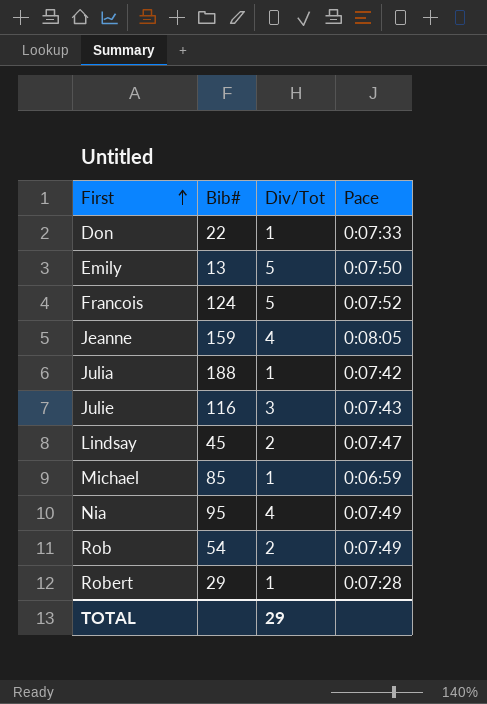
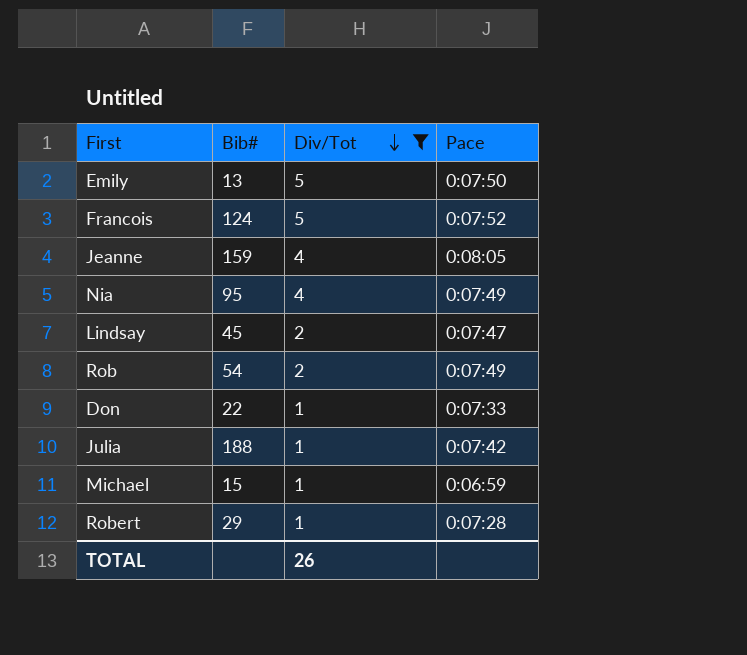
filter: none -> Div/Tot != 3
row order: First ascending -> Div/Tot descending
Michael | Bib#: 85 -> 15
TOTAL | Div/Tot: 29 -> 26

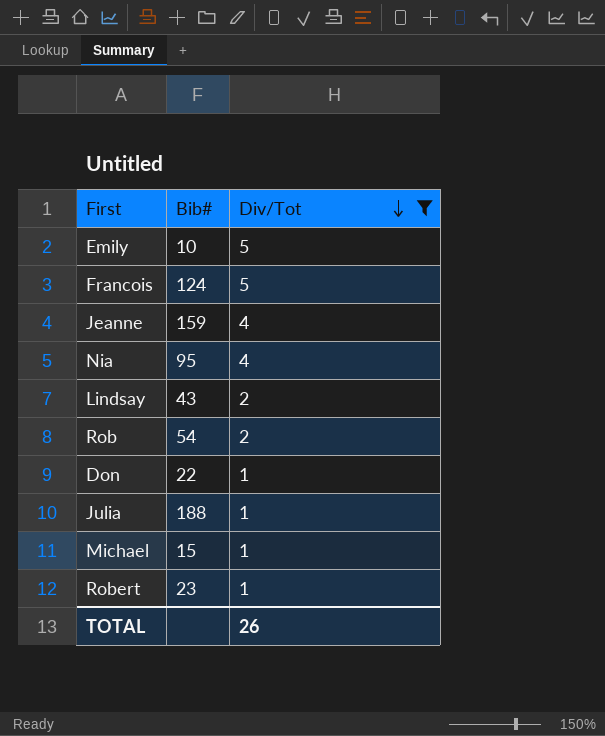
column Pace | position: 4 -> none
Emily | Bib#: 13 -> 10
Lindsay | Bib#: 45 -> 43
Robert | Bib#: 29 -> 23

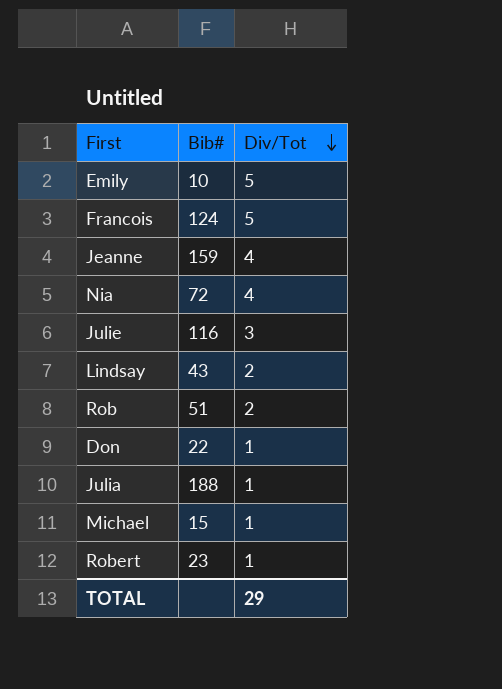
filter: Div/Tot != 3 -> none
Nia | Bib#: 95 -> 72
Rob | Bib#: 54 -> 51
TOTAL | Div/Tot: 26 -> 29

